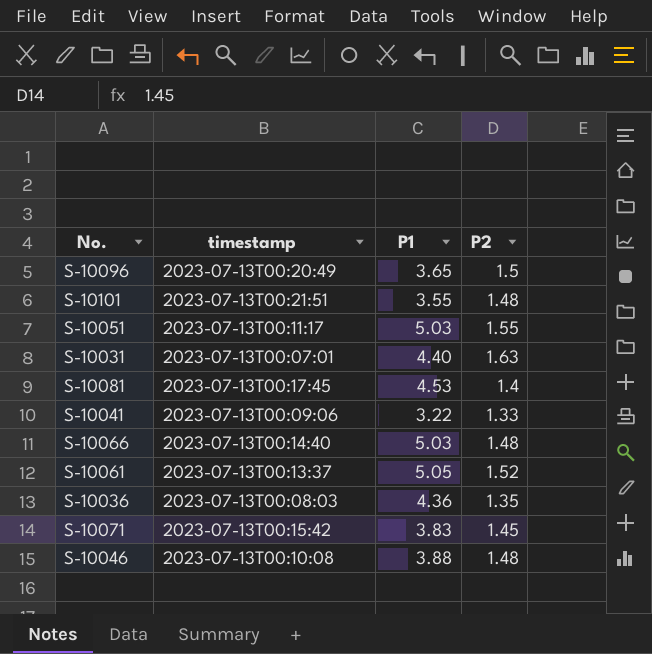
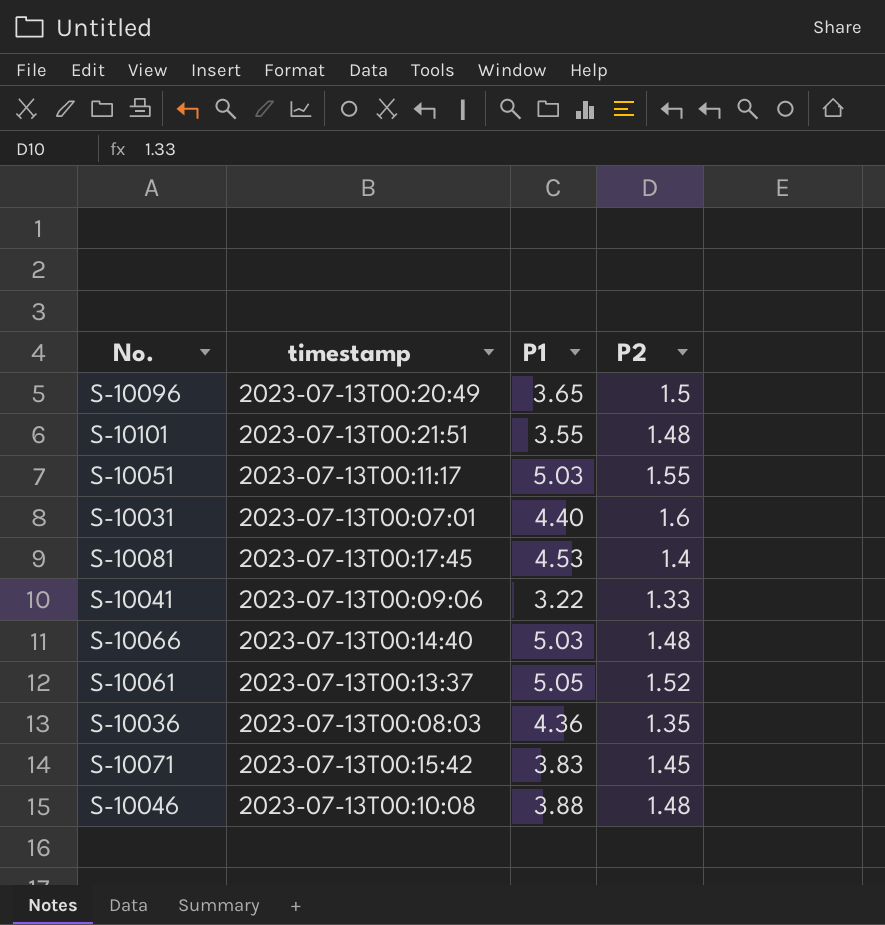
S-10031 | P2: 1.63 -> 1.6

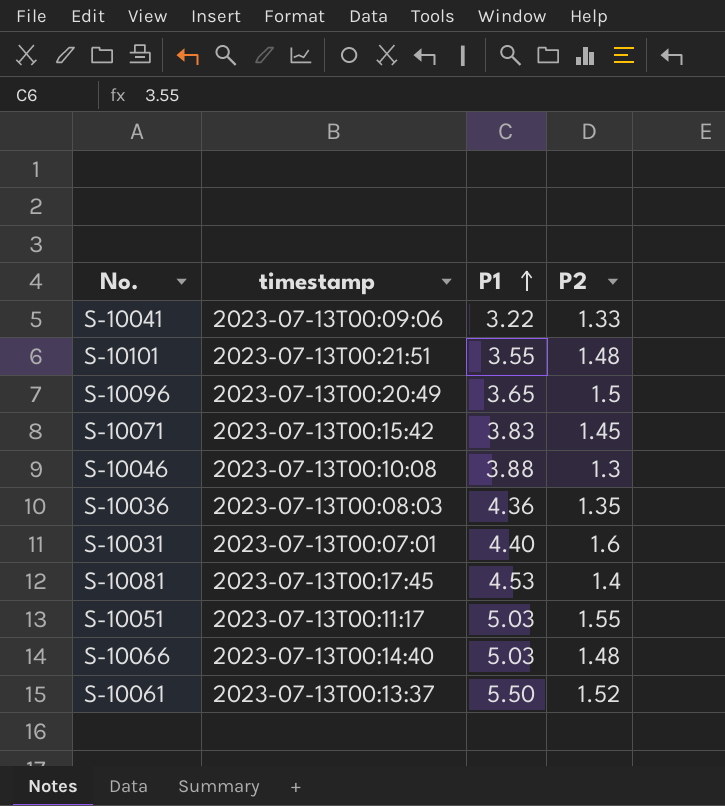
row order: none -> P1 ascending
S-10046 | P2: 1.48 -> 1.3
S-10061 | P1: 5.05 -> 5.50

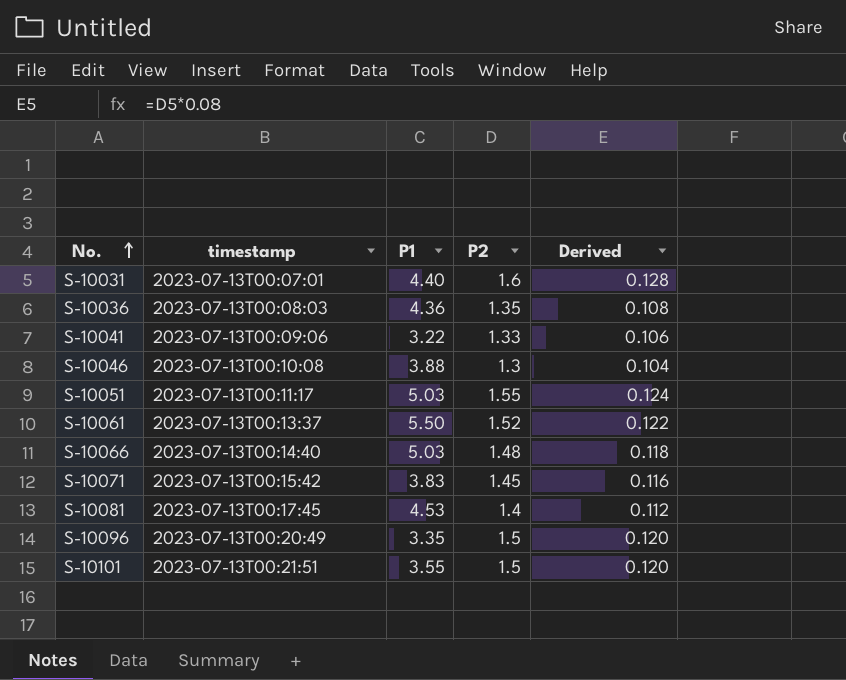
row order: P1 ascending -> No. ascending
column Derived | formula: none -> [P2] * 0.08
S-10096 | P1: 3.65 -> 3.35
S-10101 | P2: 1.48 -> 1.5

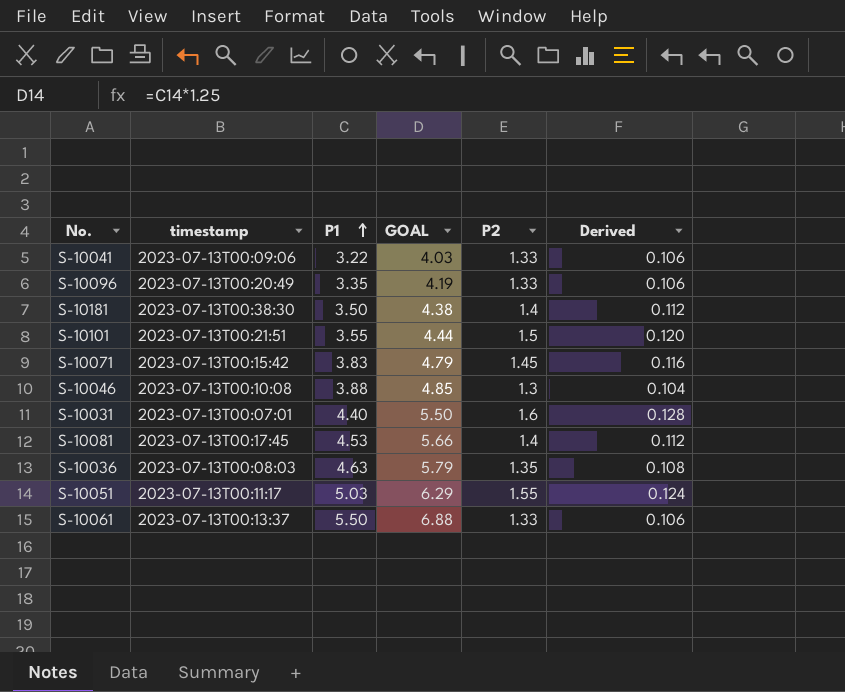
row order: No. ascending -> P1 ascending
column GOAL | formula: none -> [P1] * 1.25
row S-10066: 2023-07-13T00:14:40 | 5.03 | 1.48 | 0.118 -> none
S-10096 | P2: 1.5 -> 1.33
S-10096 | Derived: 0.120 -> 0.106
row S-10181: none -> 2023-07-13T00:38:30 | 3.50 | 4.38 | 1.4 | 0.112
S-10036 | P1: 4.36 -> 4.63
S-10061 | P2: 1.52 -> 1.33
S-10061 | Derived: 0.122 -> 0.106

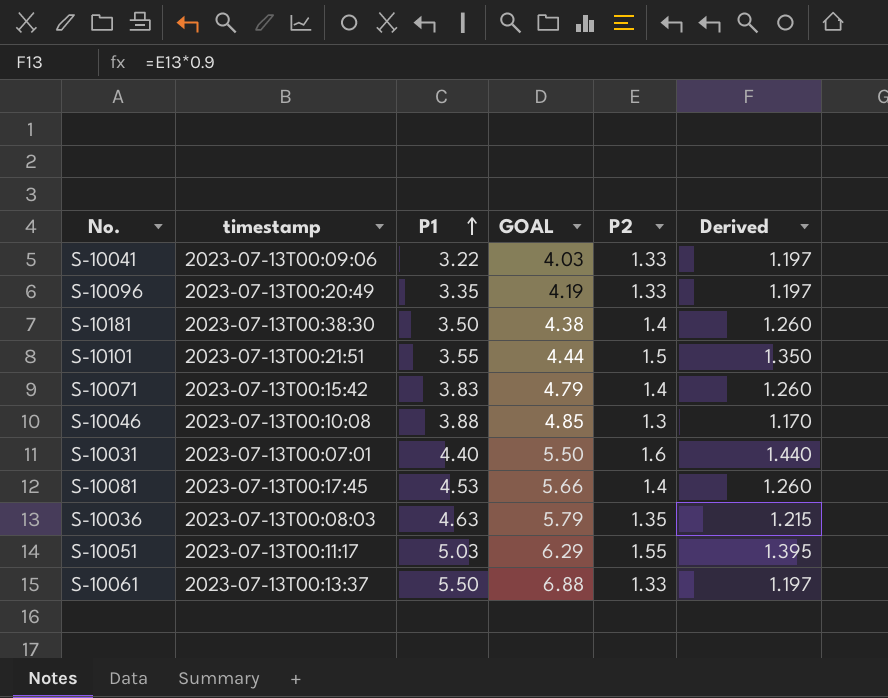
column Derived | formula: [P2] * 0.08 -> [P2] * 0.9
S-10071 | P2: 1.45 -> 1.4

